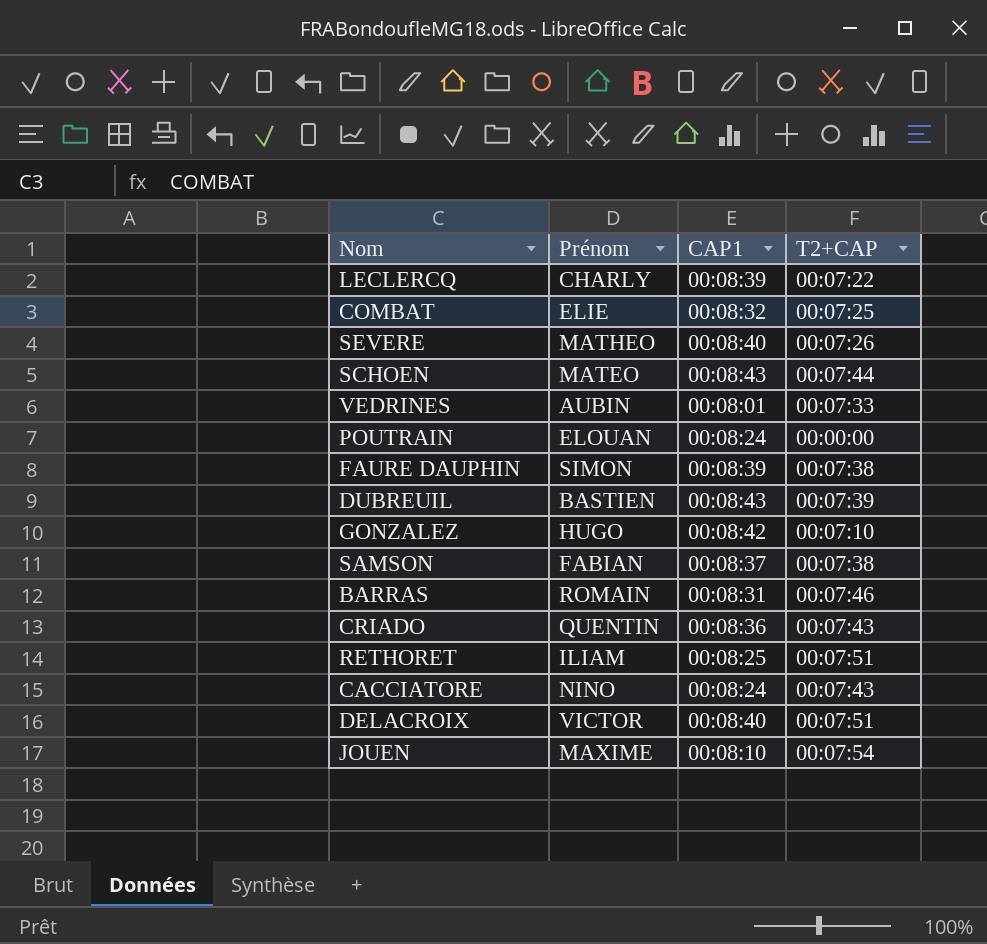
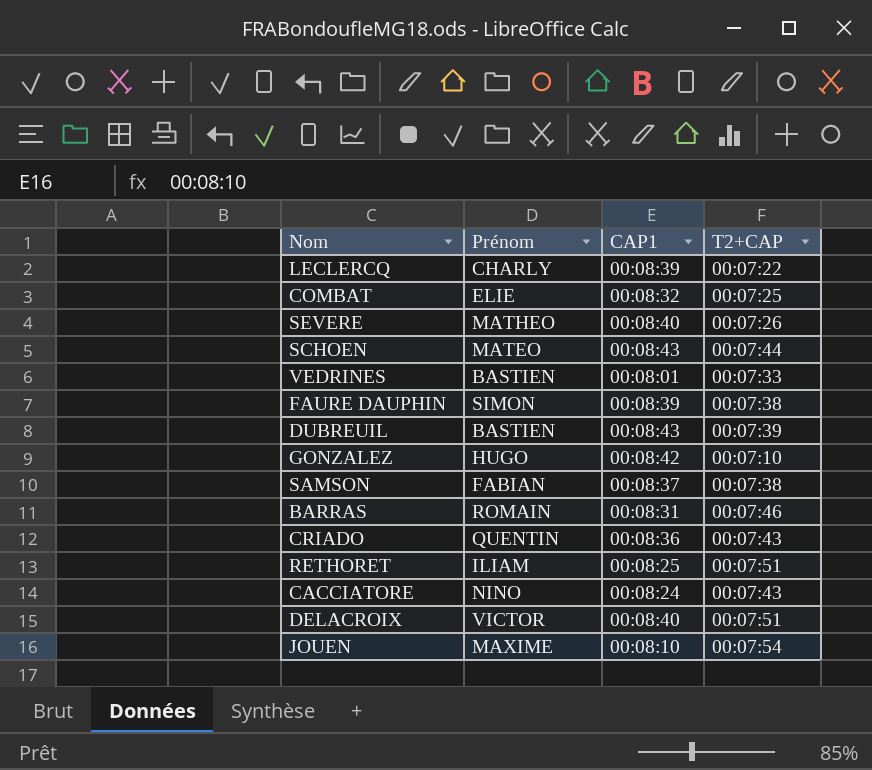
row POUTRAIN: ELOUAN | 00:08:24 | 00:00:00 -> none
VEDRINES | Prénom: AUBIN -> BASTIEN

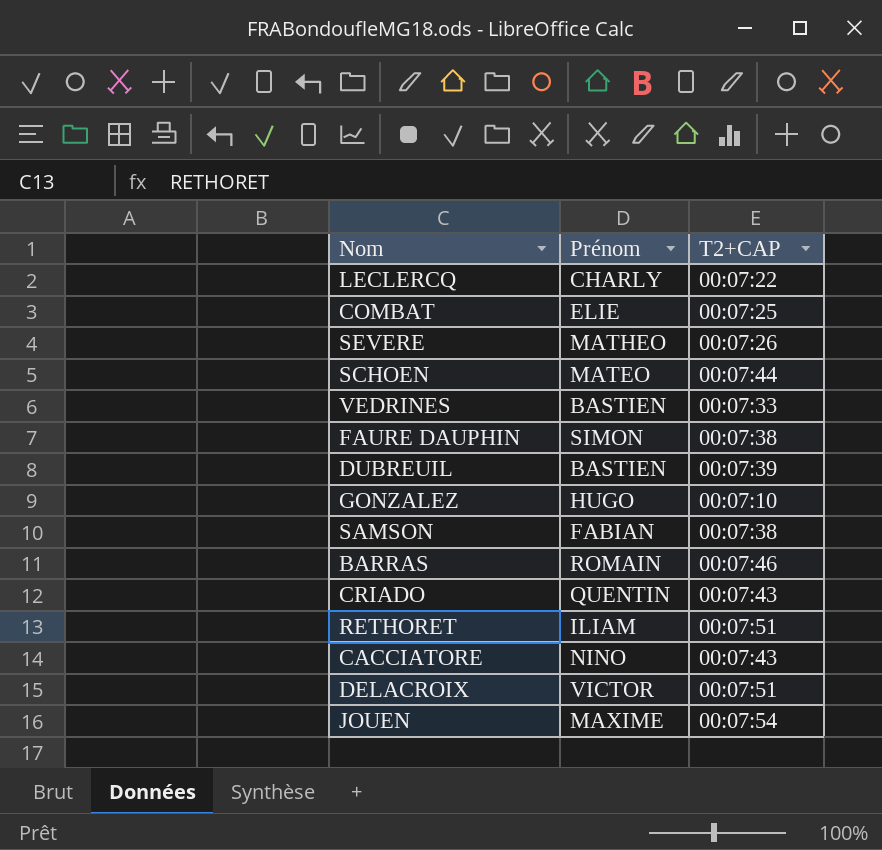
column CAP1 | position: 3 -> none

